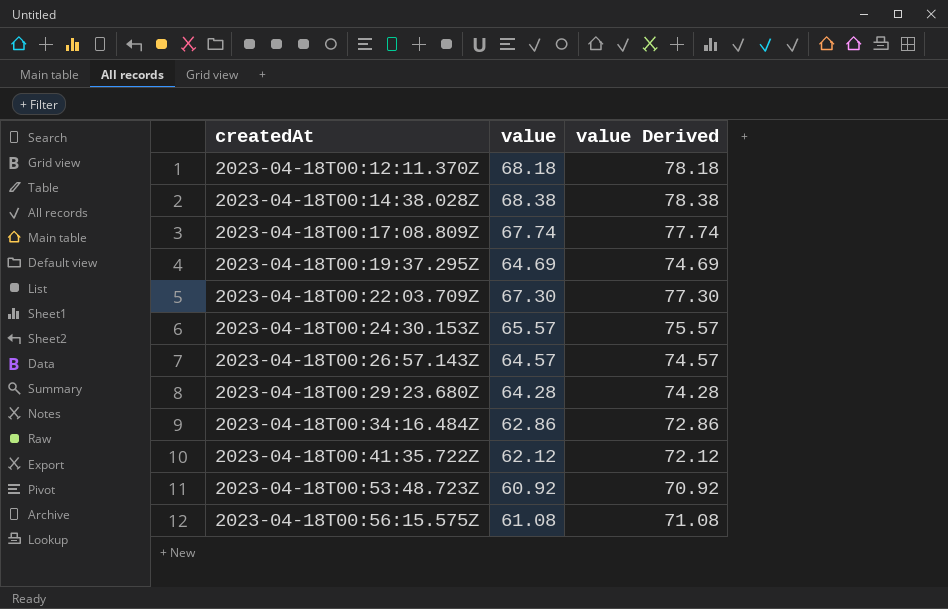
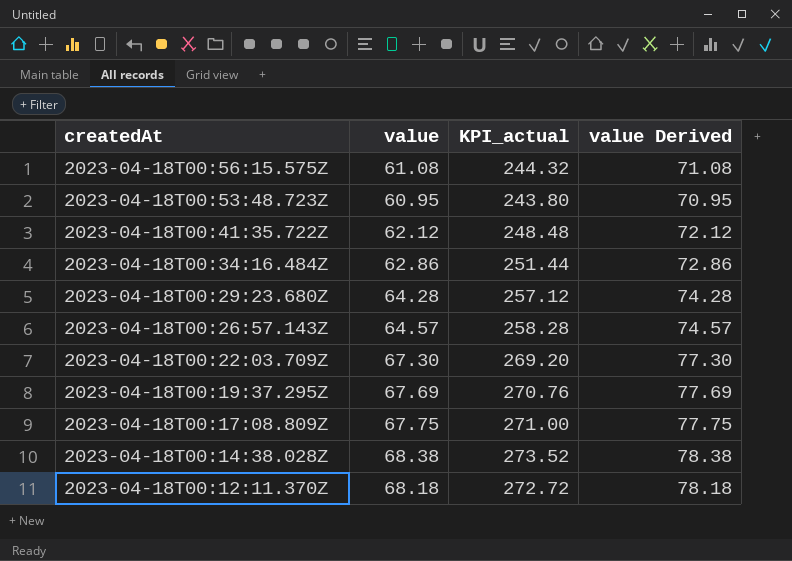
row order: createdAt ascending -> createdAt descending
column KPI_actual | formula: none -> [value] * 4
row 2023-04-18T00:24:30.153Z: 65.57 | 75.57 -> none
2023-04-18T00:53:48.723Z | value: 60.92 -> 60.95
2023-04-18T00:53:48.723Z | value Derived: 70.92 -> 70.95
2023-04-18T00:19:37.295Z | value: 64.69 -> 67.69
2023-04-18T00:19:37.295Z | value Derived: 74.69 -> 77.69
2023-04-18T00:17:08.809Z | value: 67.74 -> 67.75
2023-04-18T00:17:08.809Z | value Derived: 77.74 -> 77.75

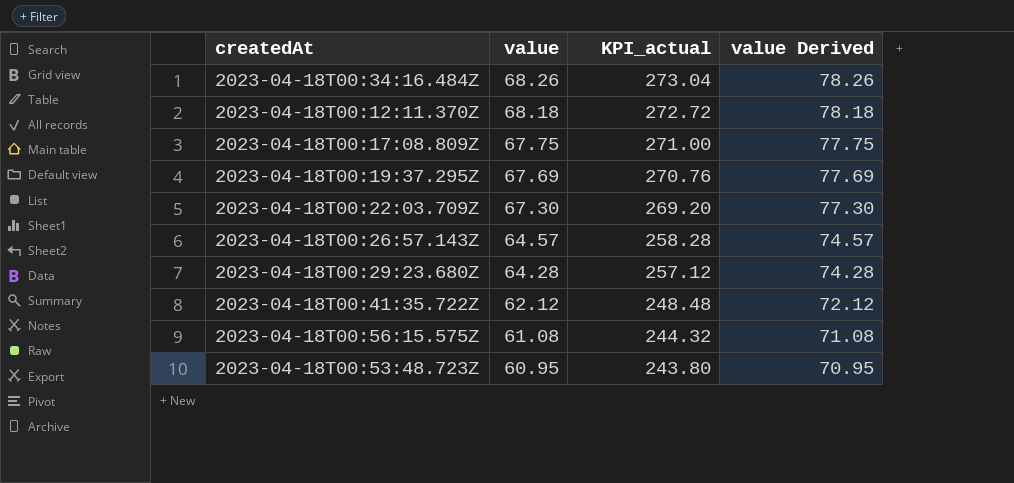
row order: createdAt descending -> value descending
row 2023-04-18T00:14:38.028Z: 68.38 | 273.52 | 78.38 -> none
2023-04-18T00:34:16.484Z | value: 62.86 -> 68.26
2023-04-18T00:34:16.484Z | KPI_actual: 251.44 -> 273.04
2023-04-18T00:34:16.484Z | value Derived: 72.86 -> 78.26

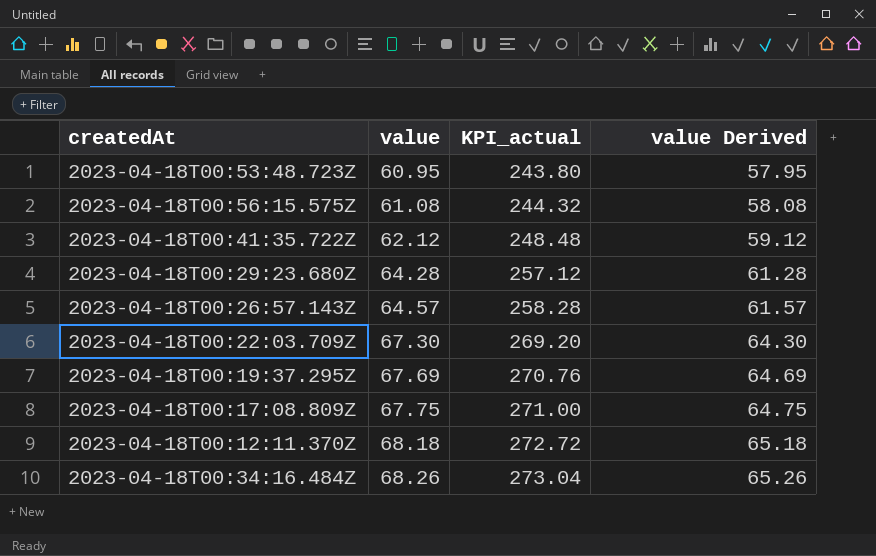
row order: value descending -> value ascending
column value Derived | formula: [value] + 10 -> [value] - 3

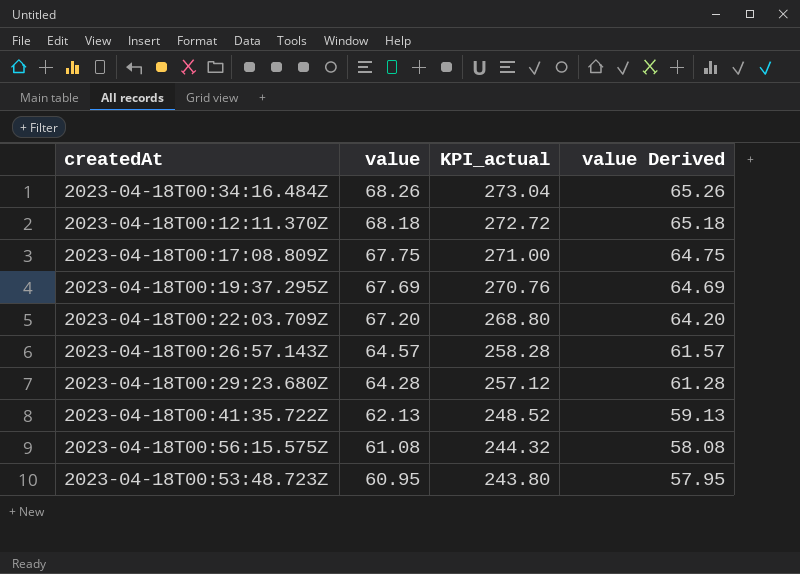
row order: value ascending -> value descending
2023-04-18T00:22:03.709Z | value: 67.30 -> 67.20
2023-04-18T00:22:03.709Z | KPI_actual: 269.20 -> 268.80
2023-04-18T00:22:03.709Z | value Derived: 64.30 -> 64.20
2023-04-18T00:41:35.722Z | value: 62.12 -> 62.13
2023-04-18T00:41:35.722Z | KPI_actual: 248.48 -> 248.52
2023-04-18T00:41:35.722Z | value Derived: 59.12 -> 59.13

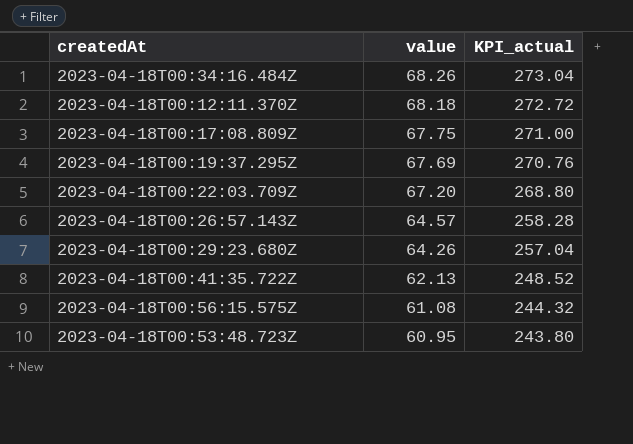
column value Derived | formula: [value] - 3 -> none
2023-04-18T00:29:23.680Z | value: 64.28 -> 64.26
2023-04-18T00:29:23.680Z | KPI_actual: 257.12 -> 257.04

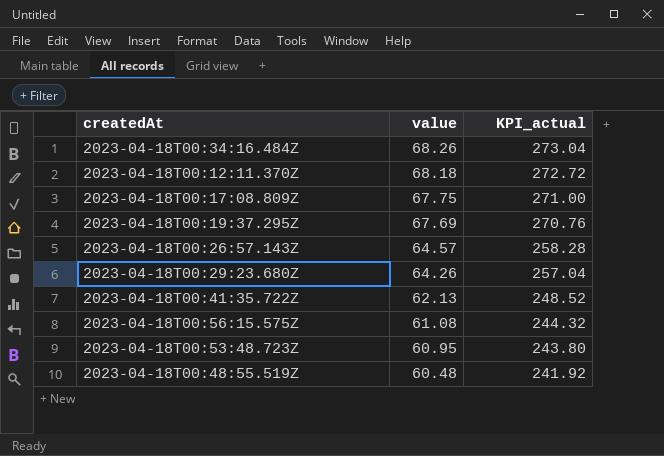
row 2023-04-18T00:22:03.709Z: 67.20 | 268.80 -> none
row 2023-04-18T00:48:55.519Z: none -> 60.48 | 241.92

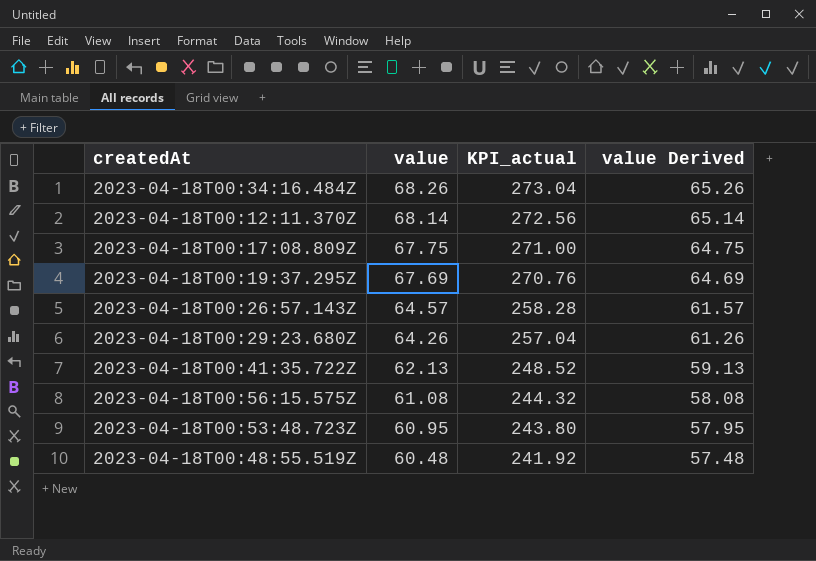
column value Derived | formula: none -> [value] - 3
2023-04-18T00:12:11.370Z | value: 68.18 -> 68.14
2023-04-18T00:12:11.370Z | KPI_actual: 272.72 -> 272.56

